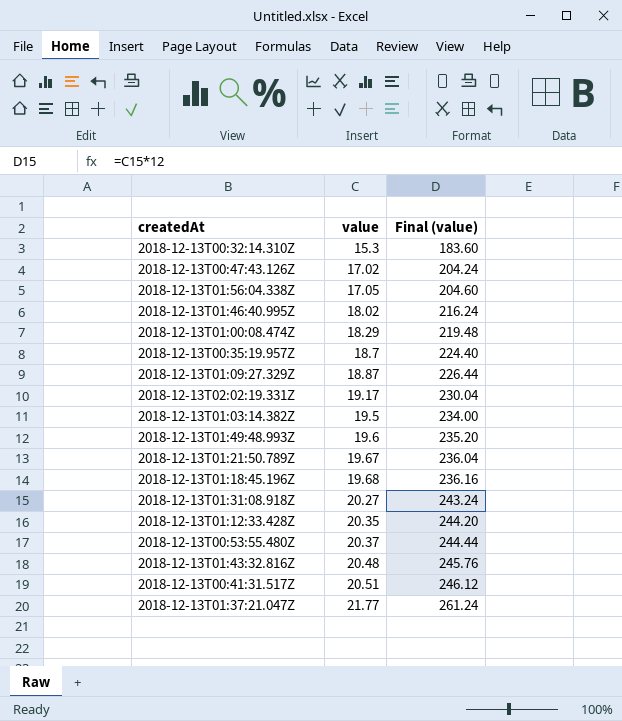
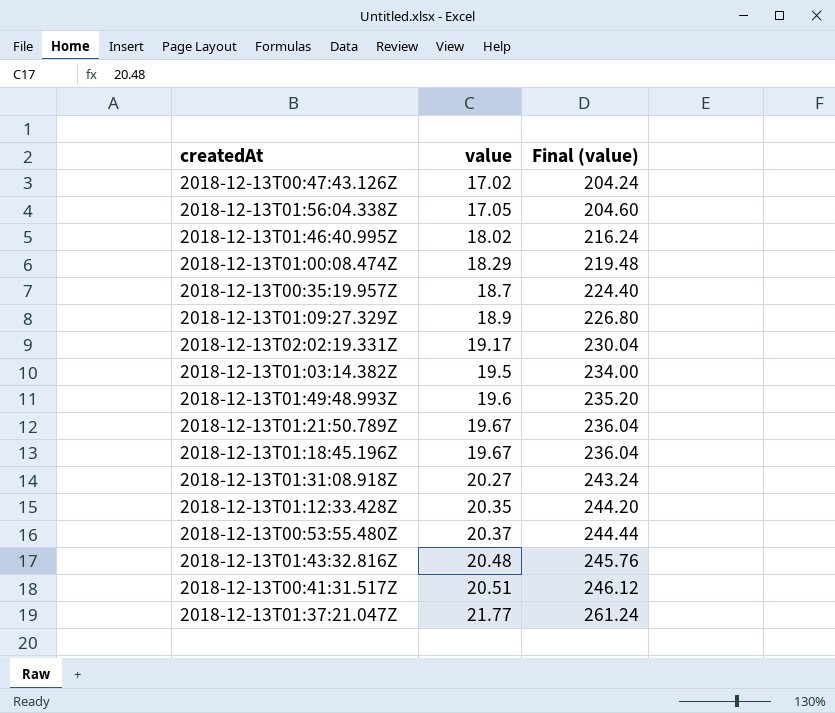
row 2018-12-13T00:32:14.310Z: 15.3 | 183.60 -> none
2018-12-13T01:09:27.329Z | value: 18.87 -> 18.9
2018-12-13T01:09:27.329Z | Final (value): 226.44 -> 226.80
2018-12-13T01:18:45.196Z | value: 19.68 -> 19.67
2018-12-13T01:18:45.196Z | Final (value): 236.16 -> 236.04

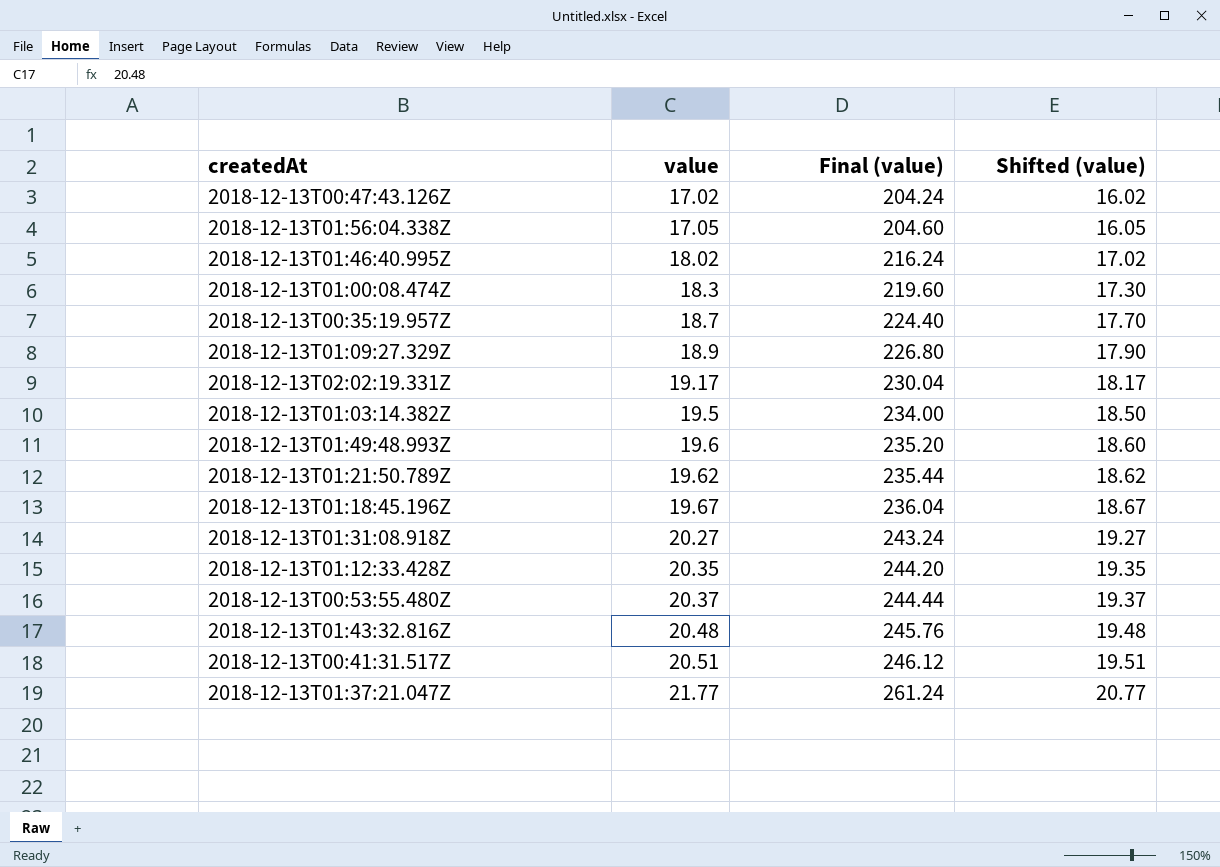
column Shifted (value) | formula: none -> [value] - 1
2018-12-13T01:00:08.474Z | value: 18.29 -> 18.3
2018-12-13T01:00:08.474Z | Final (value): 219.48 -> 219.60
2018-12-13T01:21:50.789Z | value: 19.67 -> 19.62
2018-12-13T01:21:50.789Z | Final (value): 236.04 -> 235.44

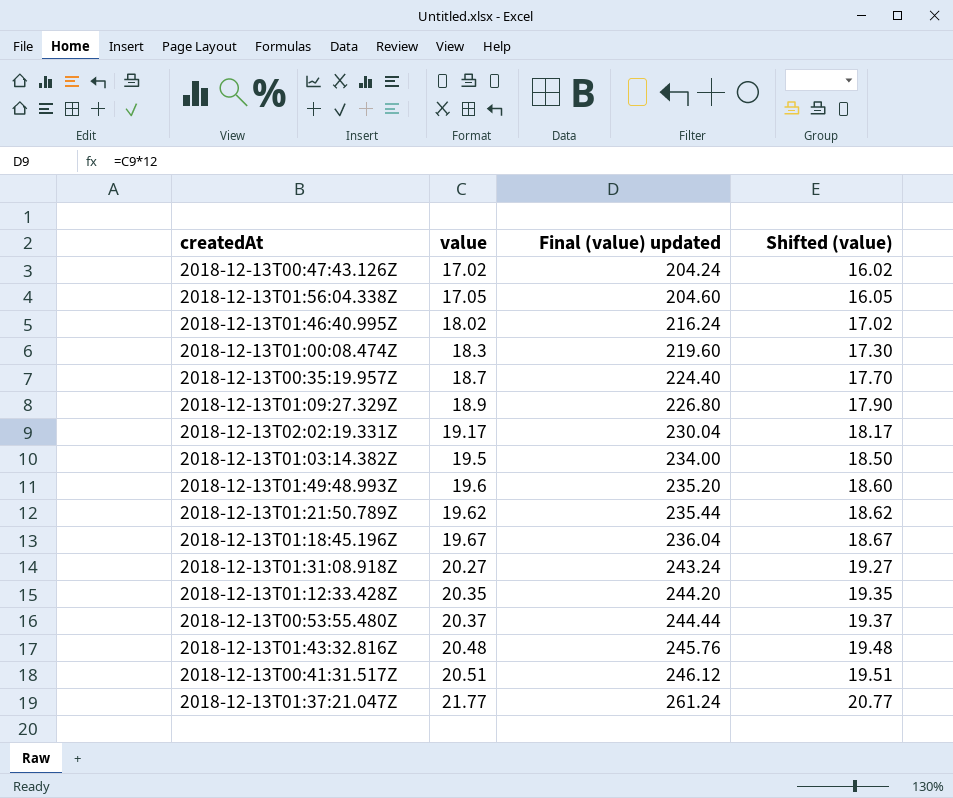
column name: Final (value) -> Final (value) updated

